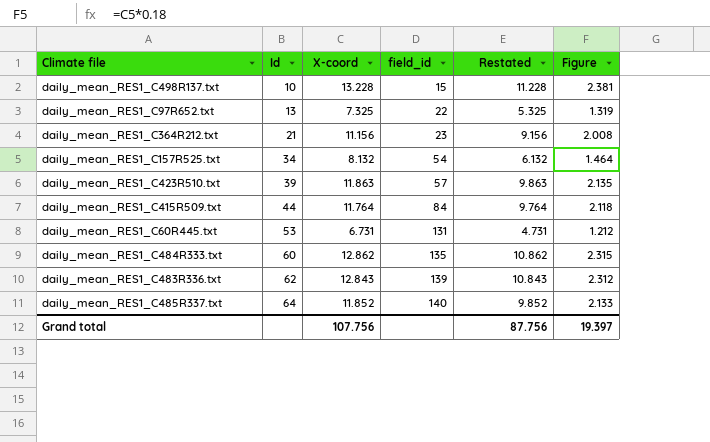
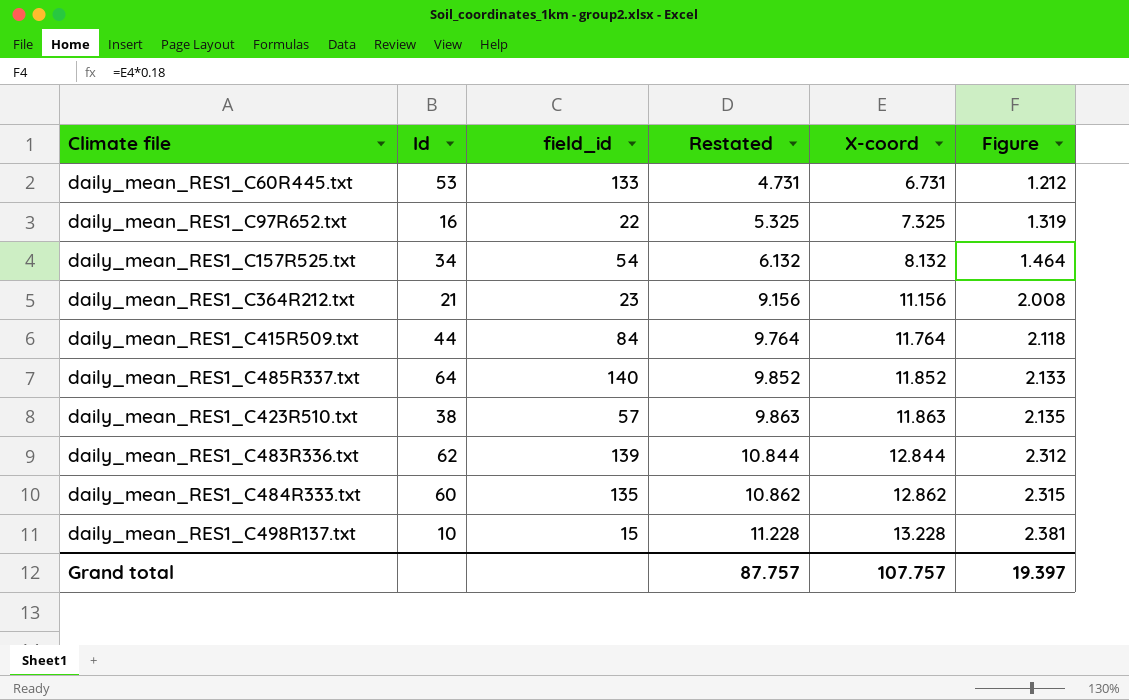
row order: Id ascending -> Restated ascending
column X-coord | position: 3 -> 5
daily_mean_RES1_C60R445.txt | field_id: 131 -> 133
daily_mean_RES1_C97R652.txt | Id: 13 -> 16
daily_mean_RES1_C423R510.txt | Id: 39 -> 38
daily_mean_RES1_C483R336.txt | Restated: 10.843 -> 10.844
daily_mean_RES1_C483R336.txt | X-coord: 12.843 -> 12.844
Grand total | Restated: 87.756 -> 87.757
Grand total | X-coord: 107.756 -> 107.757

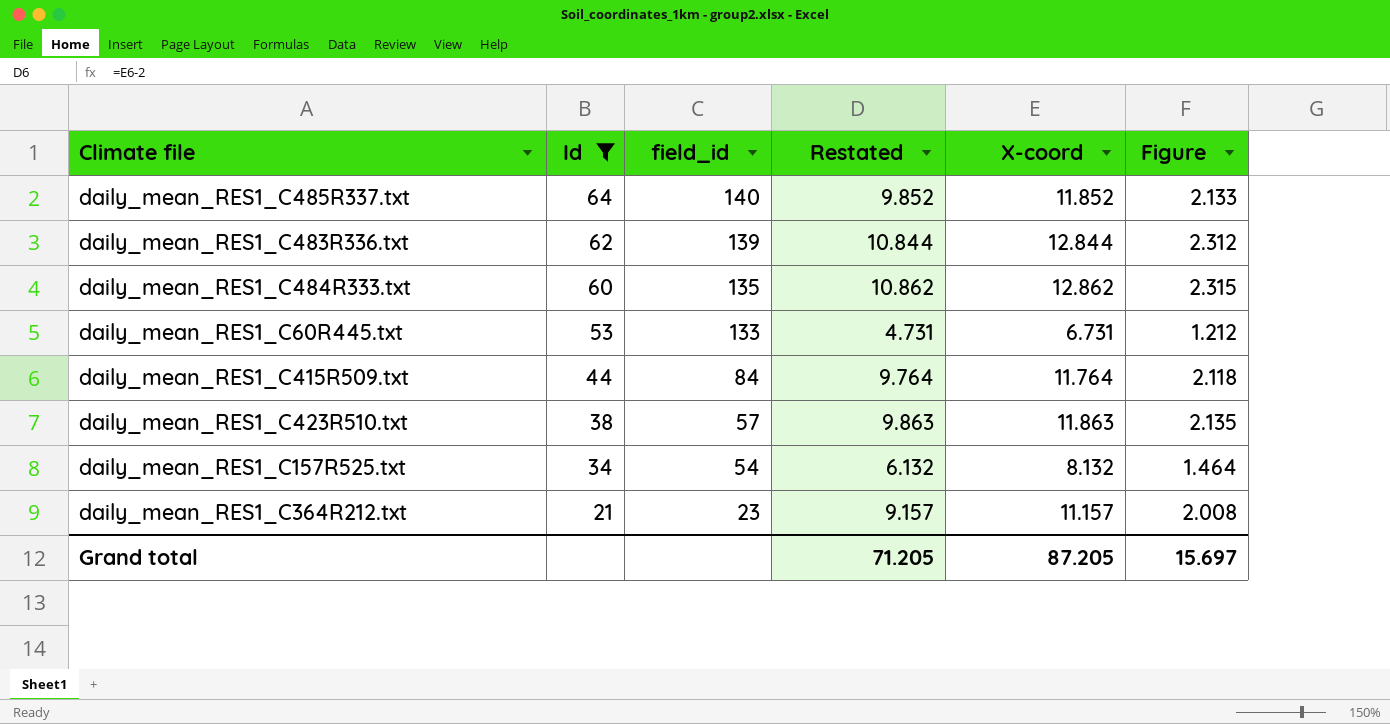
filter: none -> Id >= 21
row order: Restated ascending -> Id descending
daily_mean_RES1_C364R212.txt | Restated: 9.156 -> 9.157
daily_mean_RES1_C364R212.txt | X-coord: 11.156 -> 11.157
Grand total | Restated: 87.757 -> 71.205
Grand total | X-coord: 107.757 -> 87.205
Grand total | Figure: 19.397 -> 15.697

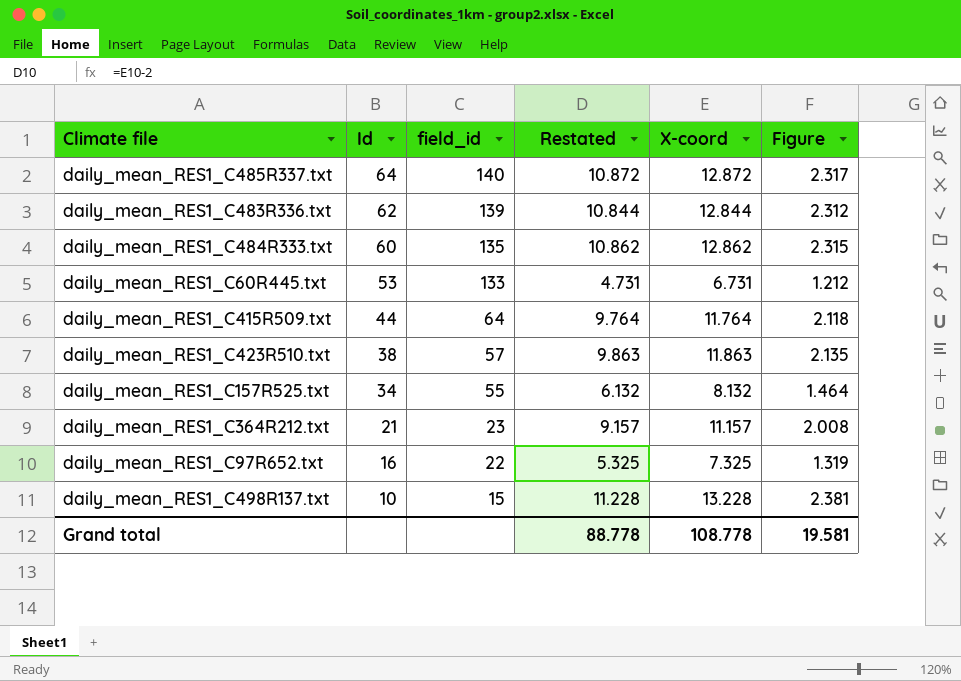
filter: Id >= 21 -> none
daily_mean_RES1_C485R337.txt | Restated: 9.852 -> 10.872
daily_mean_RES1_C485R337.txt | X-coord: 11.852 -> 12.872
daily_mean_RES1_C485R337.txt | Figure: 2.133 -> 2.317
daily_mean_RES1_C415R509.txt | field_id: 84 -> 64
daily_mean_RES1_C157R525.txt | field_id: 54 -> 55
Grand total | Restated: 71.205 -> 88.778
Grand total | X-coord: 87.205 -> 108.778
Grand total | Figure: 15.697 -> 19.581

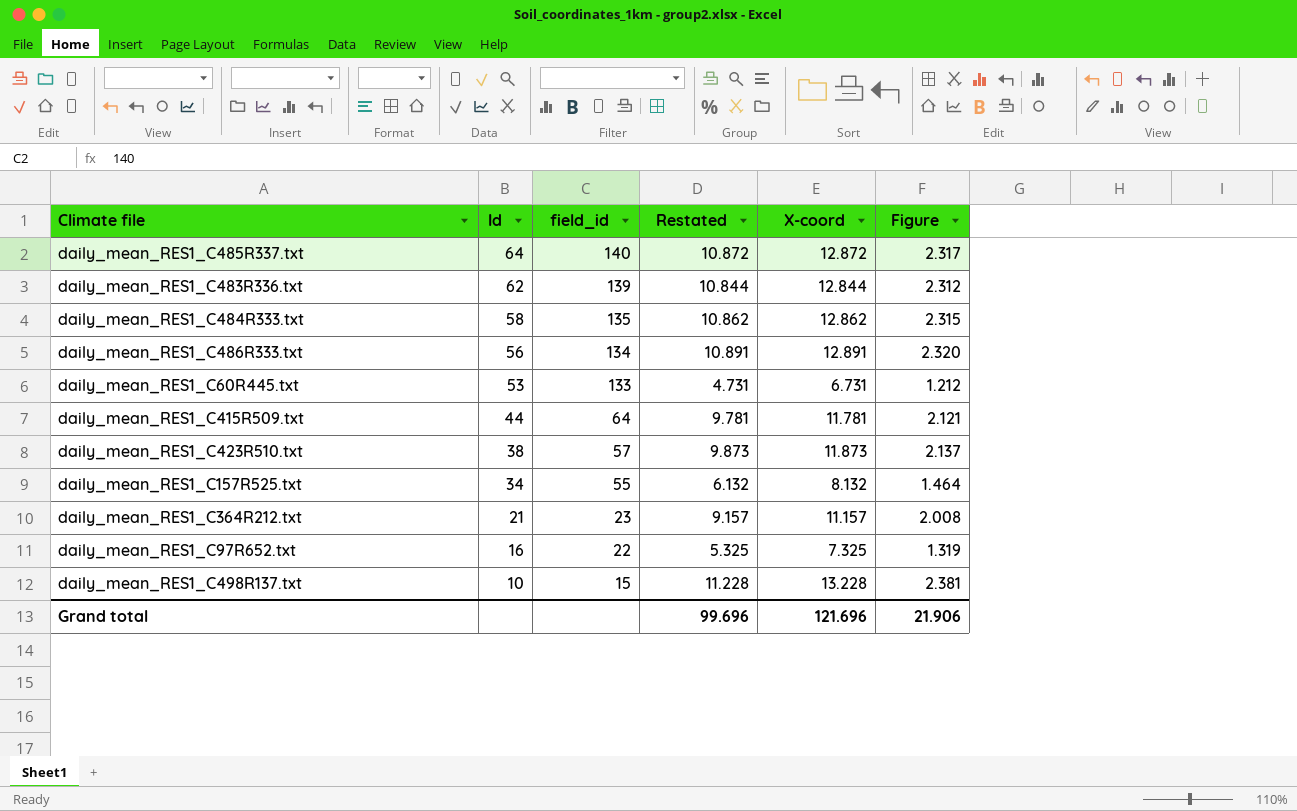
daily_mean_RES1_C484R333.txt | Id: 60 -> 58
row daily_mean_RES1_C486R333.txt: none -> 56 | 134 | 10.891 | 12.891 | 2.320
daily_mean_RES1_C415R509.txt | Restated: 9.764 -> 9.781
daily_mean_RES1_C415R509.txt | X-coord: 11.764 -> 11.781
daily_mean_RES1_C415R509.txt | Figure: 2.118 -> 2.121
daily_mean_RES1_C423R510.txt | Restated: 9.863 -> 9.873
daily_mean_RES1_C423R510.txt | X-coord: 11.863 -> 11.873
daily_mean_RES1_C423R510.txt | Figure: 2.135 -> 2.137
Grand total | Restated: 88.778 -> 99.696
Grand total | X-coord: 108.778 -> 121.696
Grand total | Figure: 19.581 -> 21.906

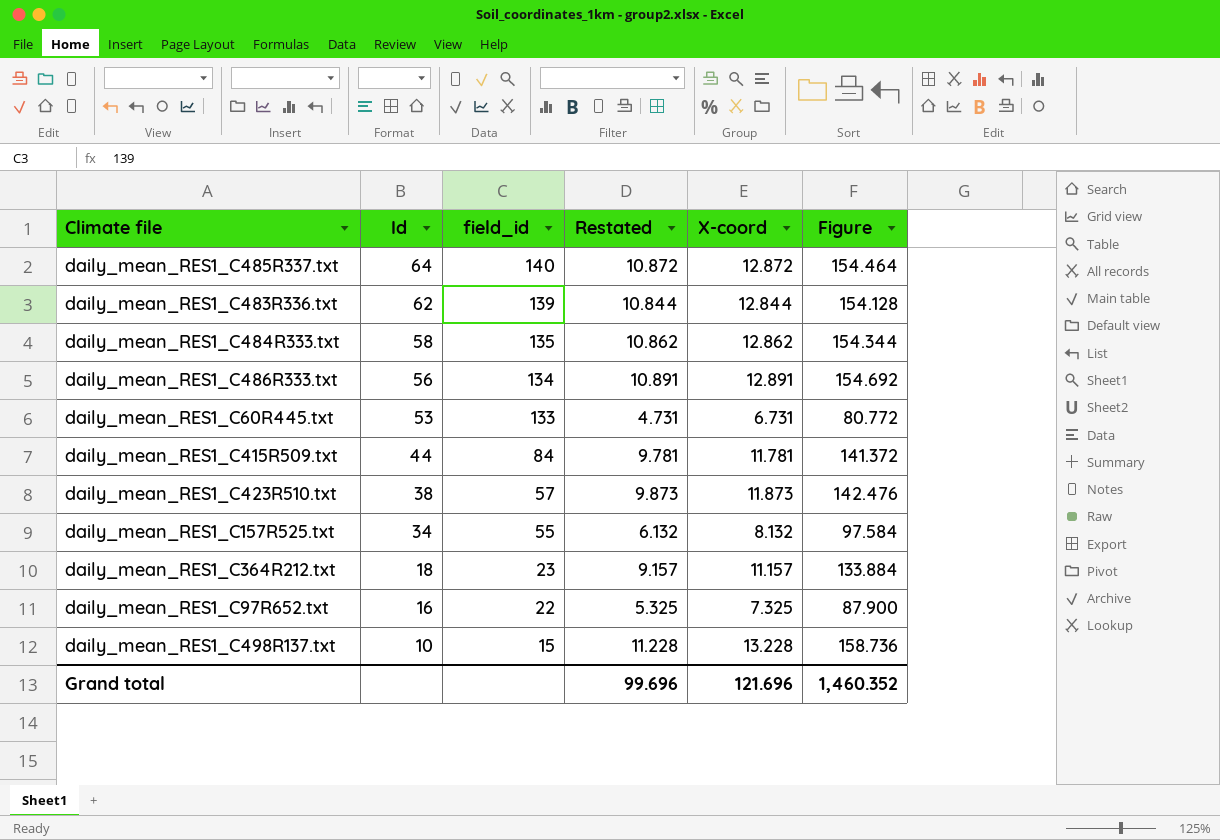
column Figure | formula: [X-coord] * 0.18 -> [X-coord] * 12
daily_mean_RES1_C415R509.txt | field_id: 64 -> 84
daily_mean_RES1_C364R212.txt | Id: 21 -> 18
Grand total | Figure: 21.906 -> 1,460.352

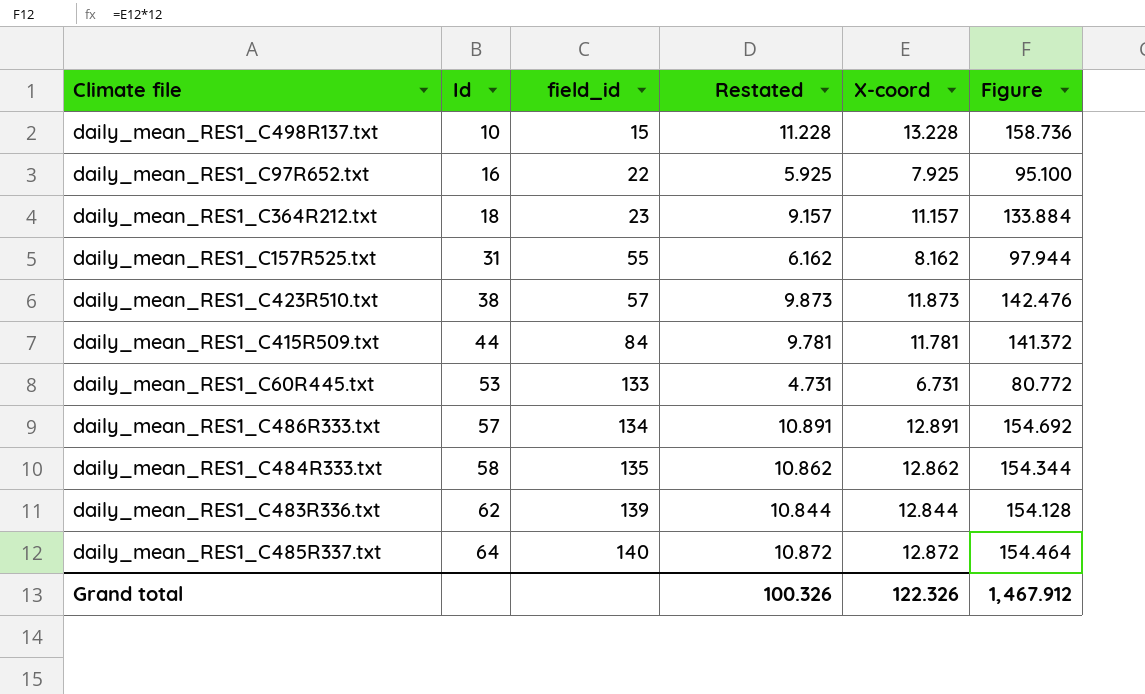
row order: Id descending -> Id ascending
daily_mean_RES1_C97R652.txt | Restated: 5.325 -> 5.925
daily_mean_RES1_C97R652.txt | X-coord: 7.325 -> 7.925
daily_mean_RES1_C97R652.txt | Figure: 87.900 -> 95.100
daily_mean_RES1_C157R525.txt | Id: 34 -> 31
daily_mean_RES1_C157R525.txt | Restated: 6.132 -> 6.162
daily_mean_RES1_C157R525.txt | X-coord: 8.132 -> 8.162
daily_mean_RES1_C157R525.txt | Figure: 97.584 -> 97.944
daily_mean_RES1_C486R333.txt | Id: 56 -> 57
Grand total | Restated: 99.696 -> 100.326
Grand total | X-coord: 121.696 -> 122.326
Grand total | Figure: 1,460.352 -> 1,467.912

